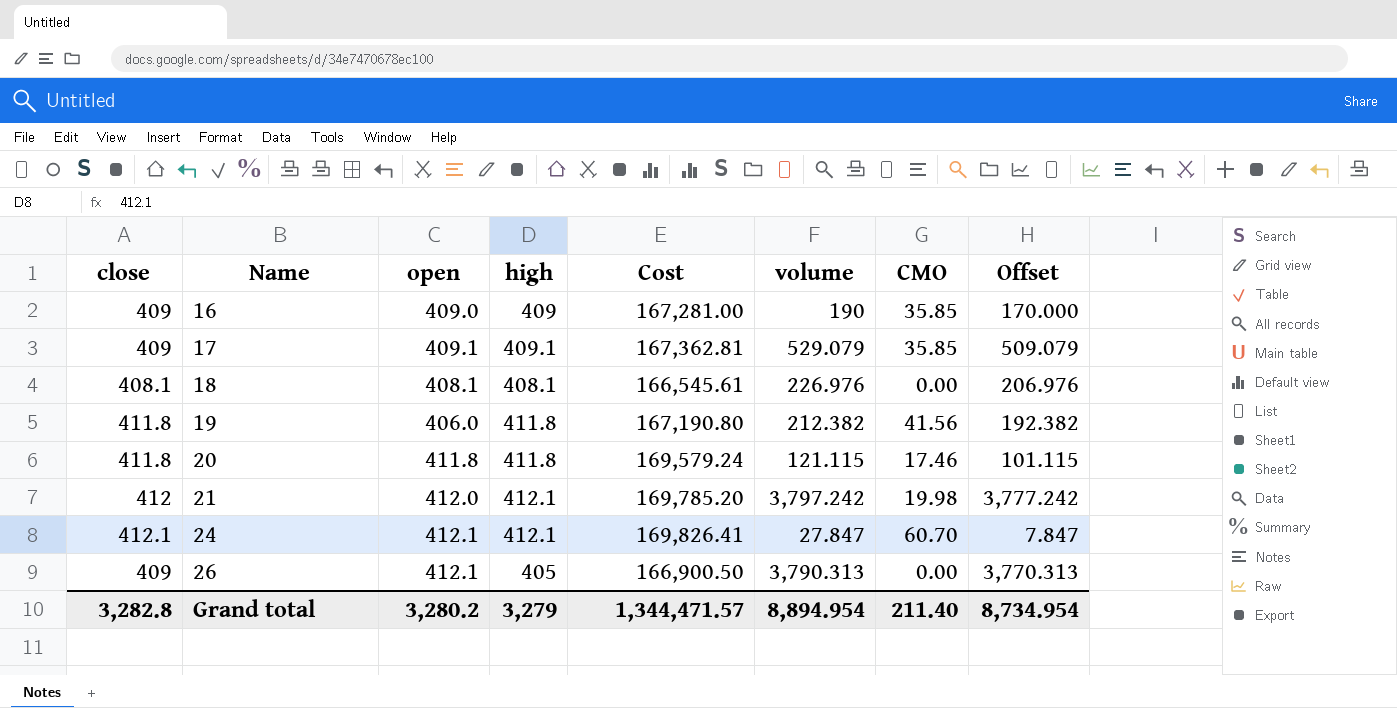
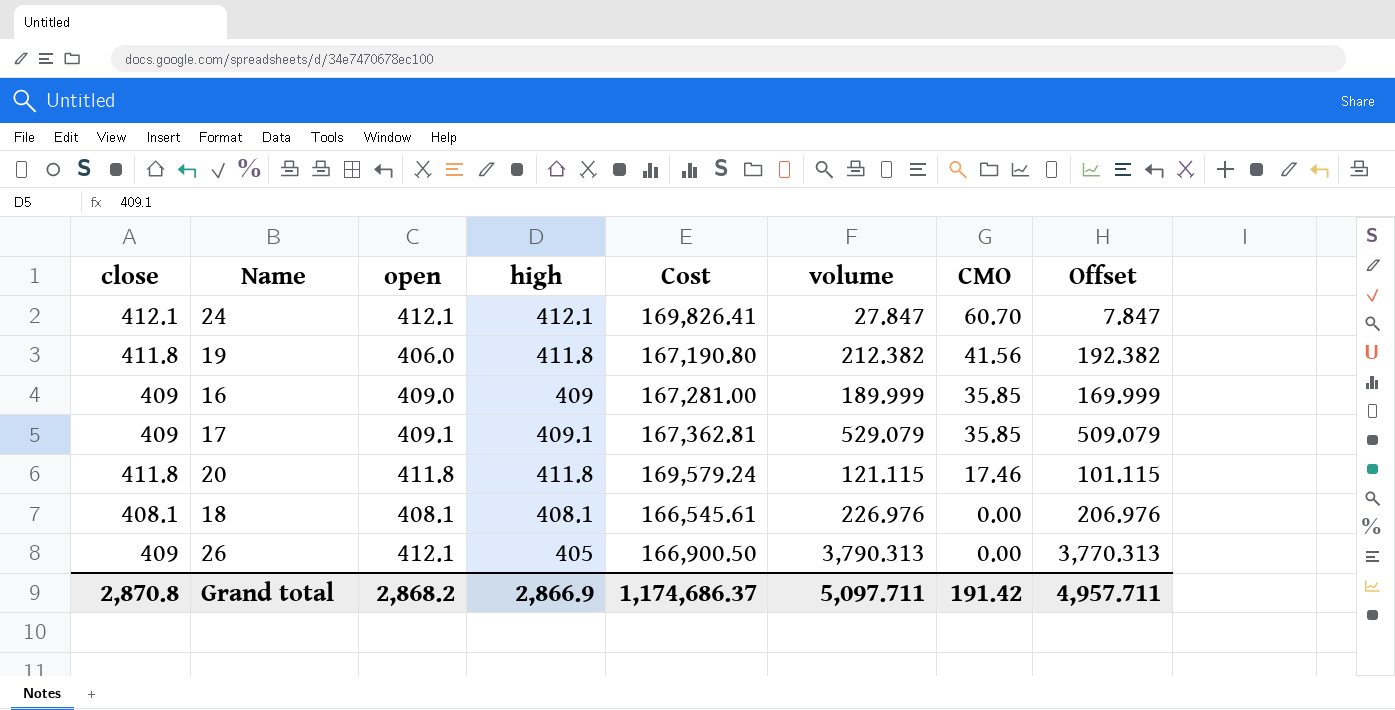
row order: Name ascending -> CMO descending
row 21: 412 | 412.0 | 412.1 | 169,785.20 | 3,797.242 | 19.98 | 3,777.242 -> none
16 | volume: 190 -> 189.999
16 | Offset: 170.000 -> 169.999
Grand total | close: 3,282.8 -> 2,870.8
Grand total | open: 3,280.2 -> 2,868.2
Grand total | high: 3,279 -> 2,866.9
Grand total | Cost: 1,344,471.57 -> 1,174,686.37
Grand total | volume: 8,894.954 -> 5,097.711
Grand total | CMO: 211.40 -> 191.42
Grand total | Offset: 8,734.954 -> 4,957.711

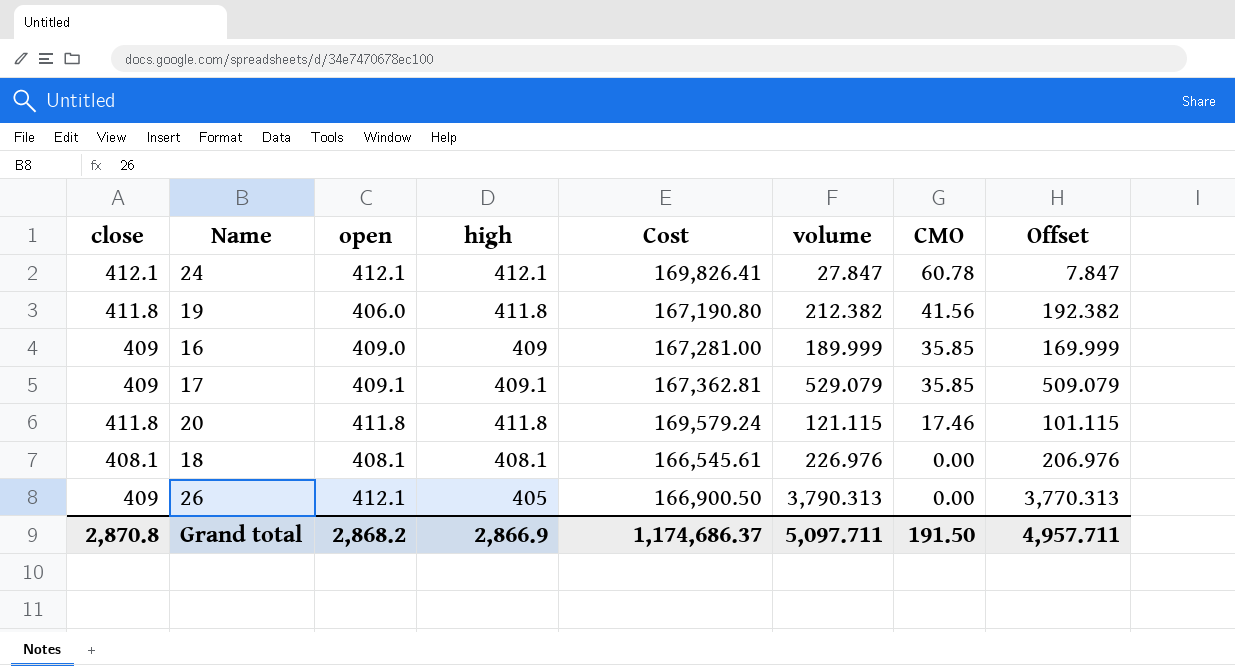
24 | CMO: 60.70 -> 60.78
Grand total | CMO: 191.42 -> 191.50

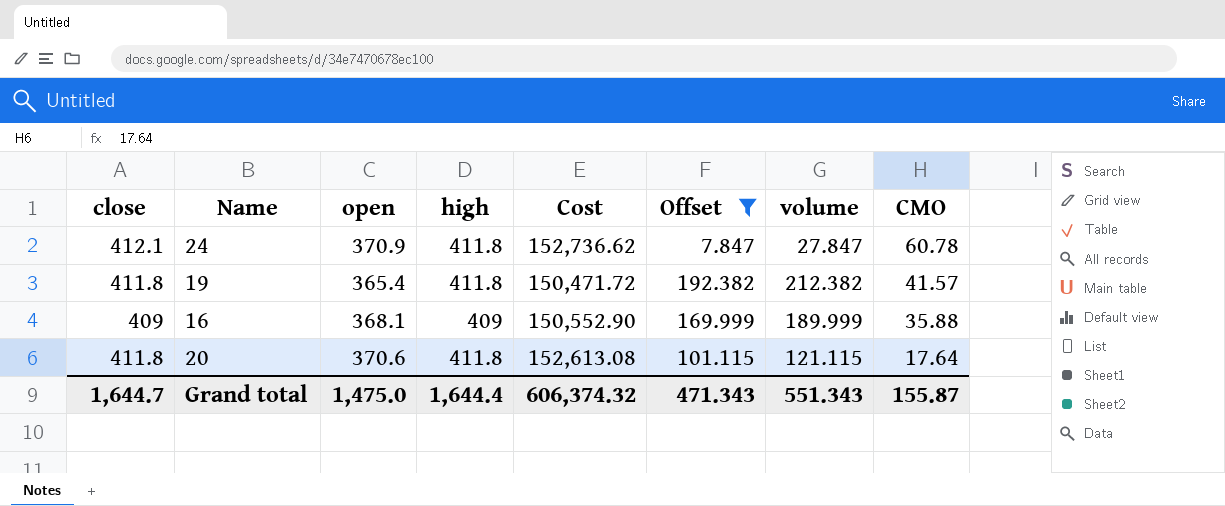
filter: none -> Offset <= 192.382
column Offset | position: 8 -> 6
24 | open: 412.1 -> 370.9
24 | high: 412.1 -> 411.8
24 | Cost: 169,826.41 -> 152,736.62
19 | open: 406.0 -> 365.4
19 | Cost: 167,190.80 -> 150,471.72
19 | CMO: 41.56 -> 41.57
16 | open: 409.0 -> 368.1
16 | Cost: 167,281.00 -> 150,552.90
16 | CMO: 35.85 -> 35.88
20 | open: 411.8 -> 370.6
20 | Cost: 169,579.24 -> 152,613.08
20 | CMO: 17.46 -> 17.64
Grand total | close: 2,870.8 -> 1,644.7
Grand total | open: 2,868.2 -> 1,475.0
Grand total | high: 2,866.9 -> 1,644.4
Grand total | Cost: 1,174,686.37 -> 606,374.32
Grand total | Offset: 4,957.711 -> 471.343
Grand total | volume: 5,097.711 -> 551.343
Grand total | CMO: 191.50 -> 155.87

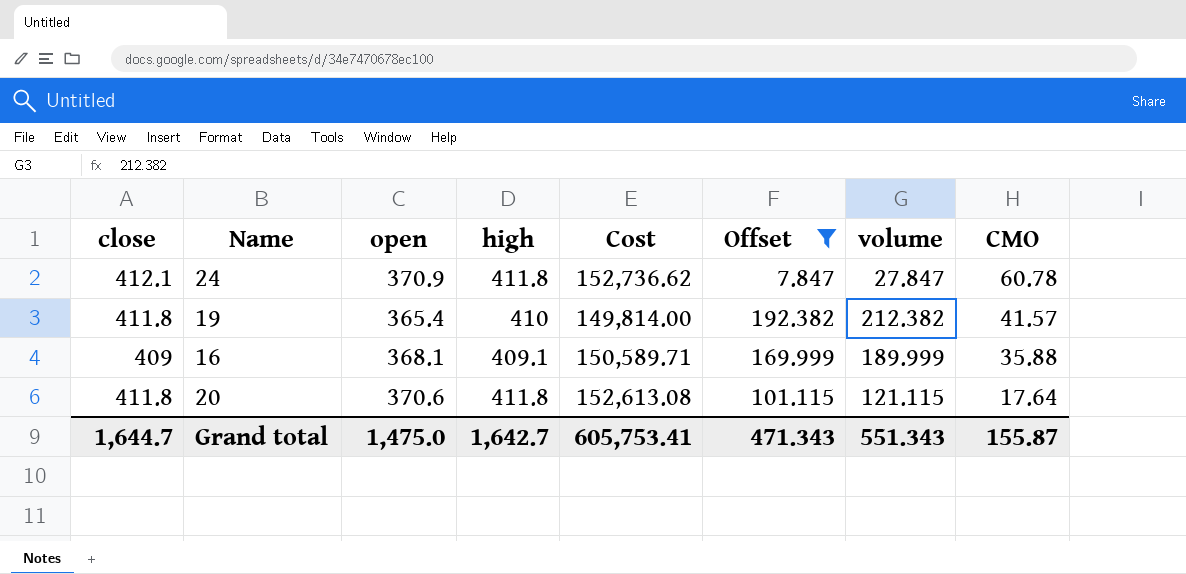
19 | high: 411.8 -> 410
19 | Cost: 150,471.72 -> 149,814.00
16 | high: 409 -> 409.1
16 | Cost: 150,552.90 -> 150,589.71
Grand total | high: 1,644.4 -> 1,642.7
Grand total | Cost: 606,374.32 -> 605,753.41

